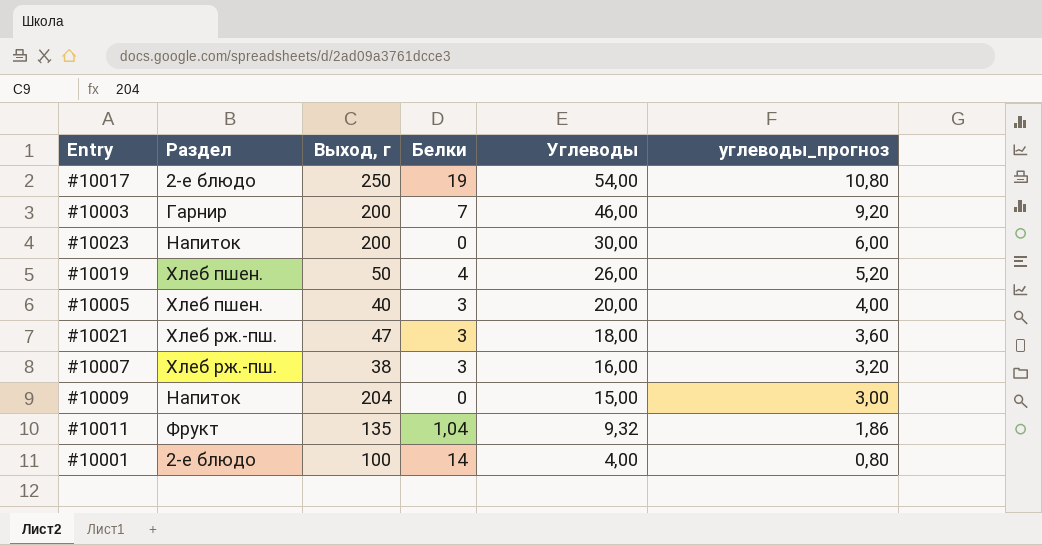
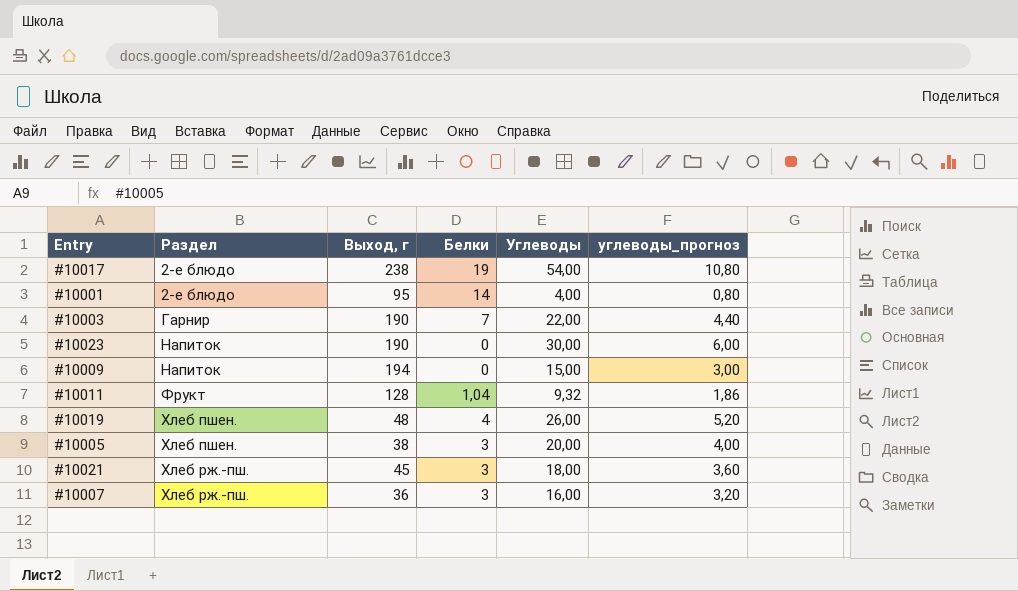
row order: Углеводы descending -> Раздел ascending
#10017 | Выход, г: 250 -> 238
#10001 | Выход, г: 100 -> 95
#10003 | Выход, г: 200 -> 190
#10003 | Углеводы: 46,00 -> 22,00
#10003 | углеводы_прогноз: 9,20 -> 4,40
#10023 | Выход, г: 200 -> 190
#10009 | Выход, г: 204 -> 194
#10011 | Выход, г: 135 -> 128
#10019 | Выход, г: 50 -> 48
#10005 | Выход, г: 40 -> 38
#10021 | Выход, г: 47 -> 45
#10007 | Выход, г: 38 -> 36

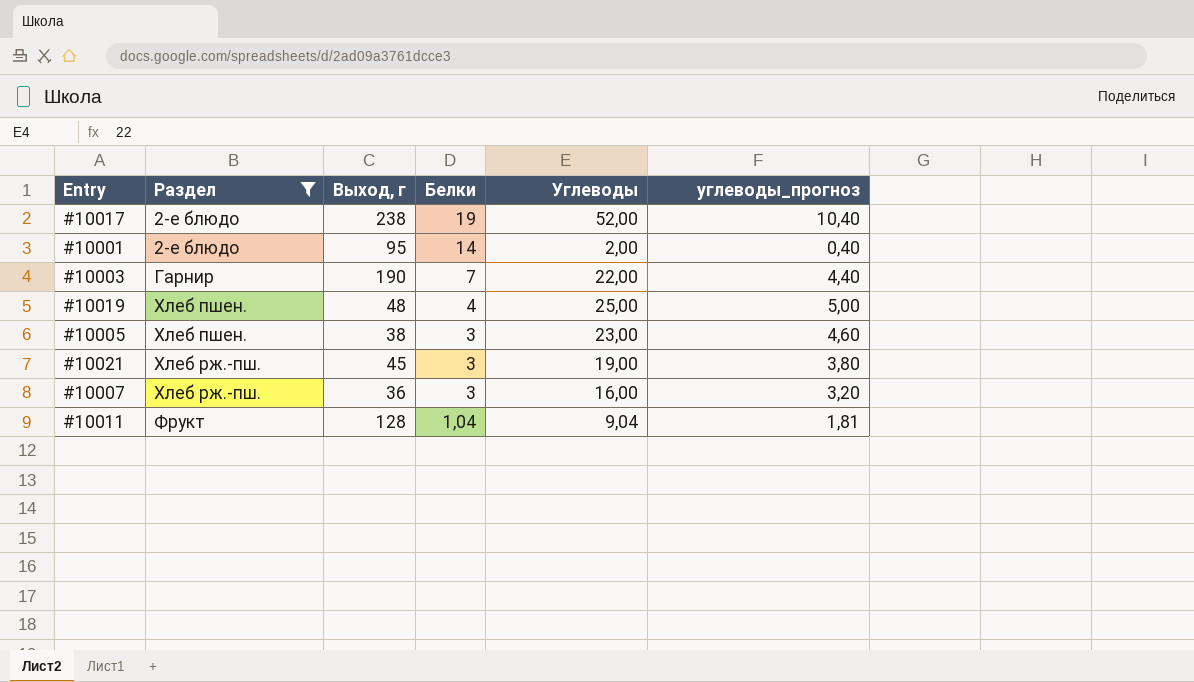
filter: none -> Раздел != Напиток
row order: Раздел ascending -> Белки descending
#10017 | Углеводы: 54,00 -> 52,00
#10017 | углеводы_прогноз: 10,80 -> 10,40
#10001 | Углеводы: 4,00 -> 2,00
#10001 | углеводы_прогноз: 0,80 -> 0,40
#10019 | Углеводы: 26,00 -> 25,00
#10019 | углеводы_прогноз: 5,20 -> 5,00
#10005 | Углеводы: 20,00 -> 23,00
#10005 | углеводы_прогноз: 4,00 -> 4,60
#10021 | Углеводы: 18,00 -> 19,00
#10021 | углеводы_прогноз: 3,60 -> 3,80
#10011 | Углеводы: 9,32 -> 9,04
#10011 | углеводы_прогноз: 1,86 -> 1,81

